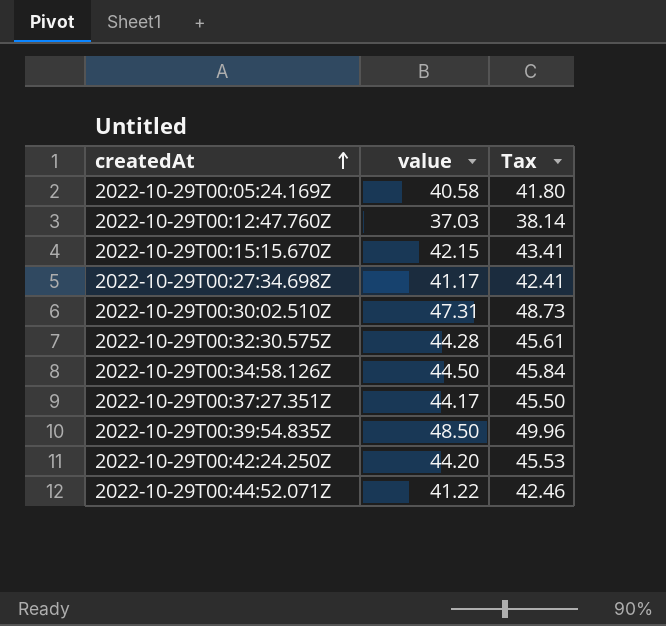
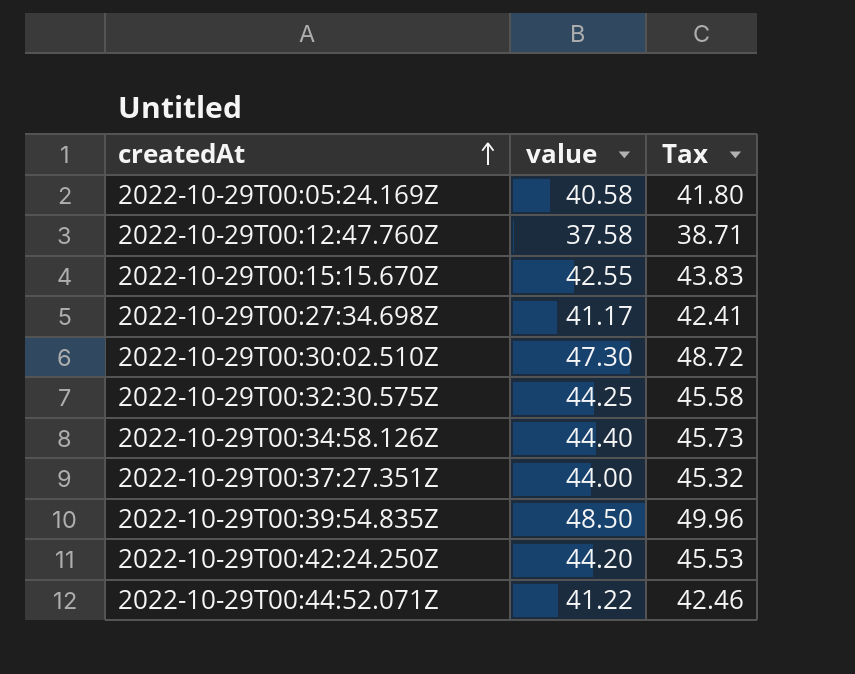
2022-10-29T00:12:47.760Z | value: 37.03 -> 37.58
2022-10-29T00:12:47.760Z | Tax: 38.14 -> 38.71
2022-10-29T00:15:15.670Z | value: 42.15 -> 42.55
2022-10-29T00:15:15.670Z | Tax: 43.41 -> 43.83
2022-10-29T00:30:02.510Z | value: 47.31 -> 47.30
2022-10-29T00:30:02.510Z | Tax: 48.73 -> 48.72
2022-10-29T00:32:30.575Z | value: 44.28 -> 44.25
2022-10-29T00:32:30.575Z | Tax: 45.61 -> 45.58
2022-10-29T00:34:58.126Z | value: 44.50 -> 44.40
2022-10-29T00:34:58.126Z | Tax: 45.84 -> 45.73
2022-10-29T00:37:27.351Z | value: 44.17 -> 44.00
2022-10-29T00:37:27.351Z | Tax: 45.50 -> 45.32

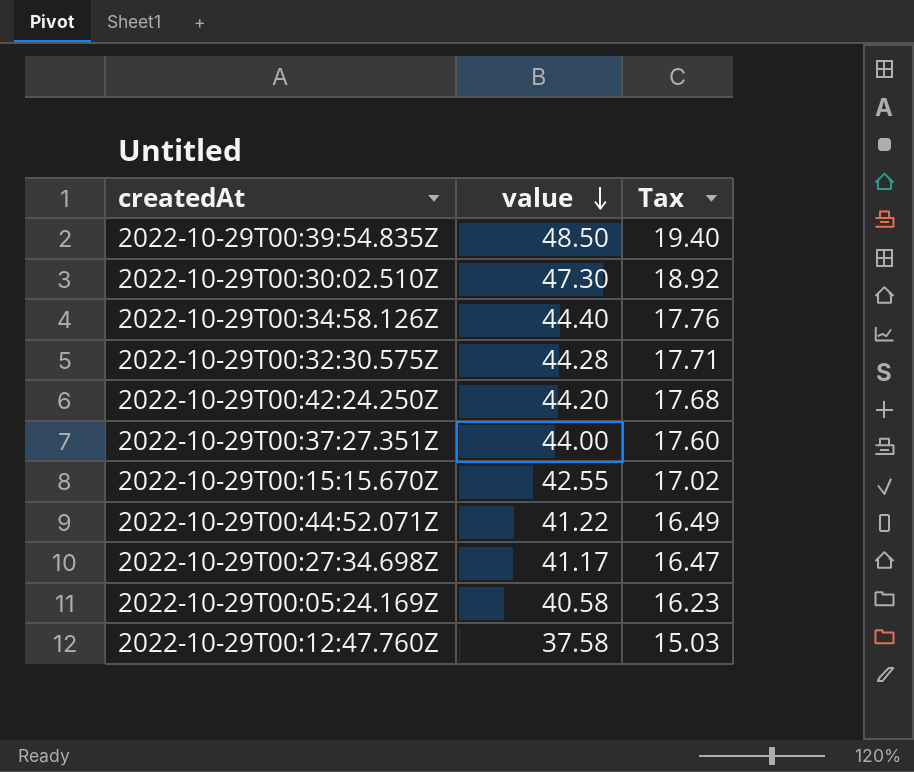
row order: createdAt ascending -> value descending
column Tax | formula: [value] * 1.03 -> [value] * 0.4
2022-10-29T00:32:30.575Z | value: 44.25 -> 44.28

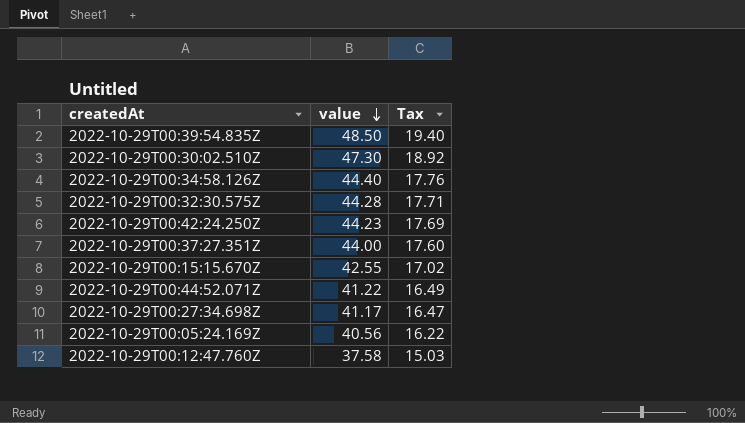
2022-10-29T00:42:24.250Z | value: 44.20 -> 44.23
2022-10-29T00:42:24.250Z | Tax: 17.68 -> 17.69
2022-10-29T00:05:24.169Z | value: 40.58 -> 40.56
2022-10-29T00:05:24.169Z | Tax: 16.23 -> 16.22

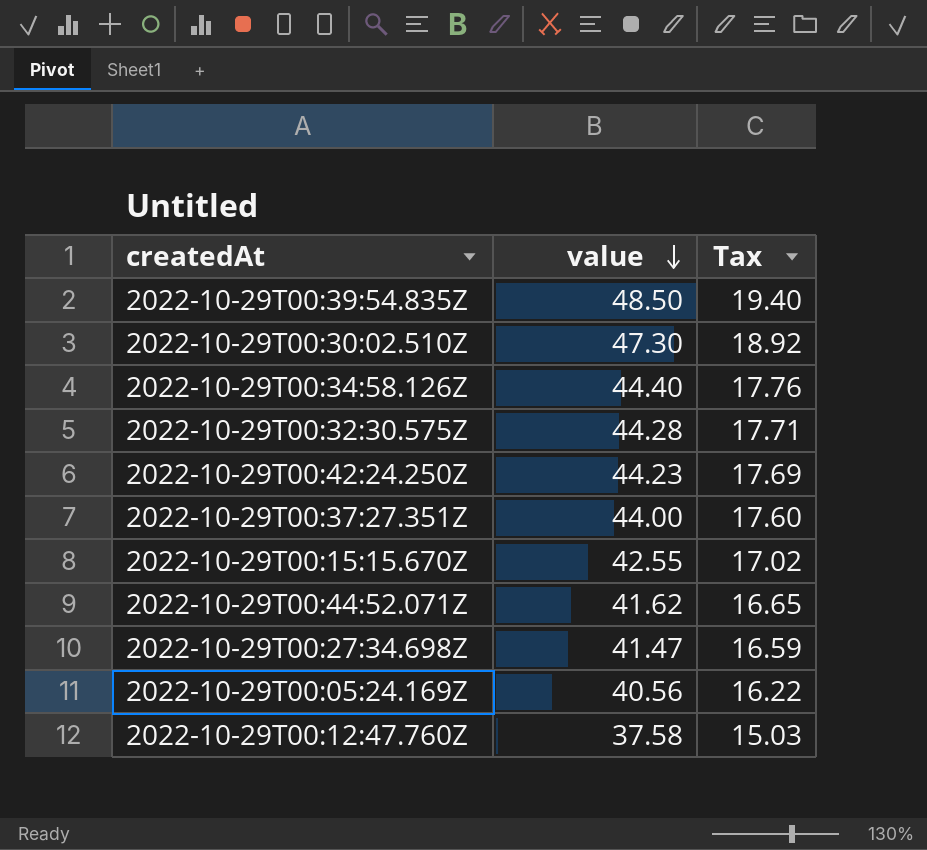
2022-10-29T00:44:52.071Z | value: 41.22 -> 41.62
2022-10-29T00:44:52.071Z | Tax: 16.49 -> 16.65
2022-10-29T00:27:34.698Z | value: 41.17 -> 41.47
2022-10-29T00:27:34.698Z | Tax: 16.47 -> 16.59

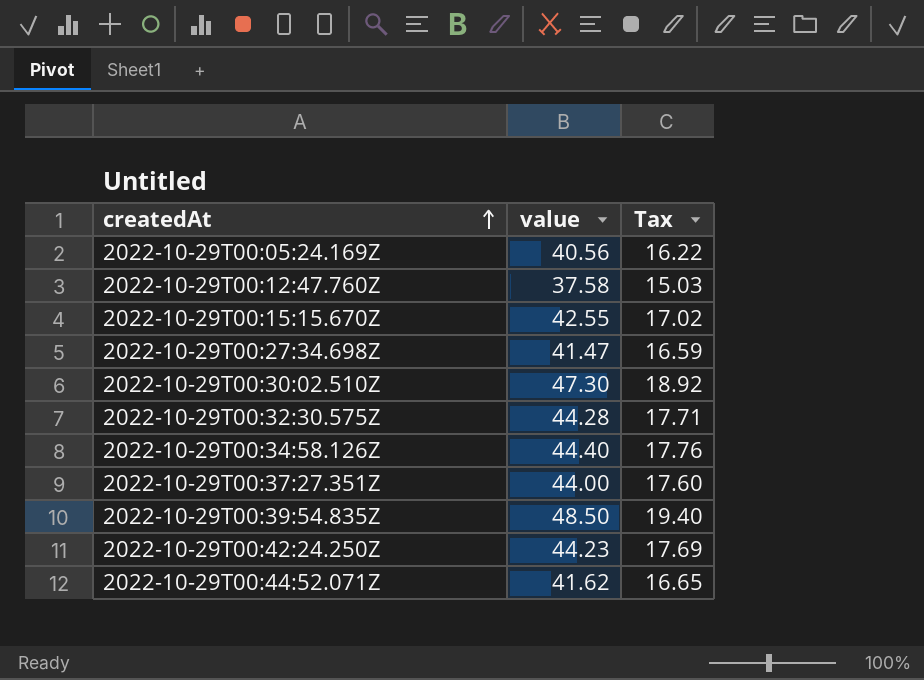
row order: value descending -> createdAt ascending

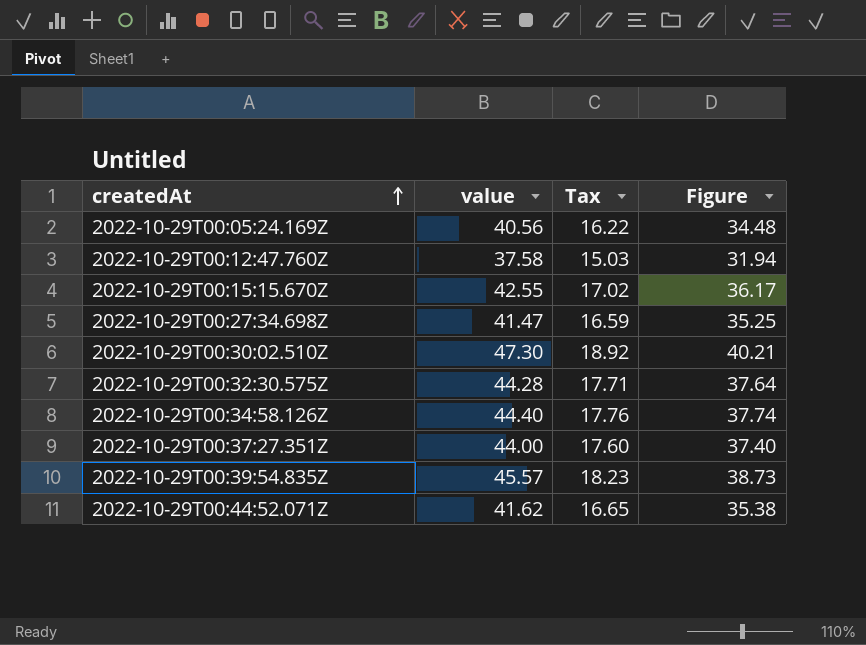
column Figure | formula: none -> [value] * 0.85
row 2022-10-29T00:42:24.250Z: 44.23 | 17.69 -> none
2022-10-29T00:39:54.835Z | value: 48.50 -> 45.57
2022-10-29T00:39:54.835Z | Tax: 19.40 -> 18.23

